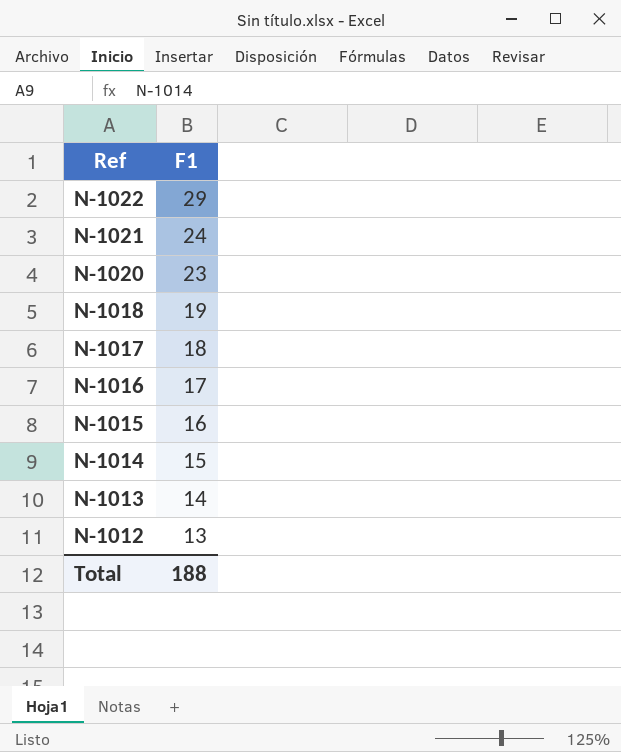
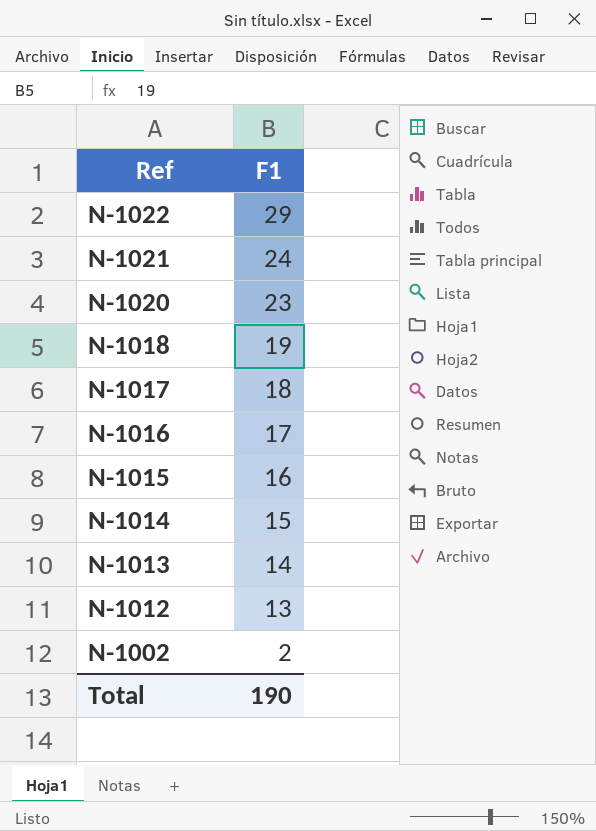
row N-1002: none -> 2
Total | F1: 188 -> 190

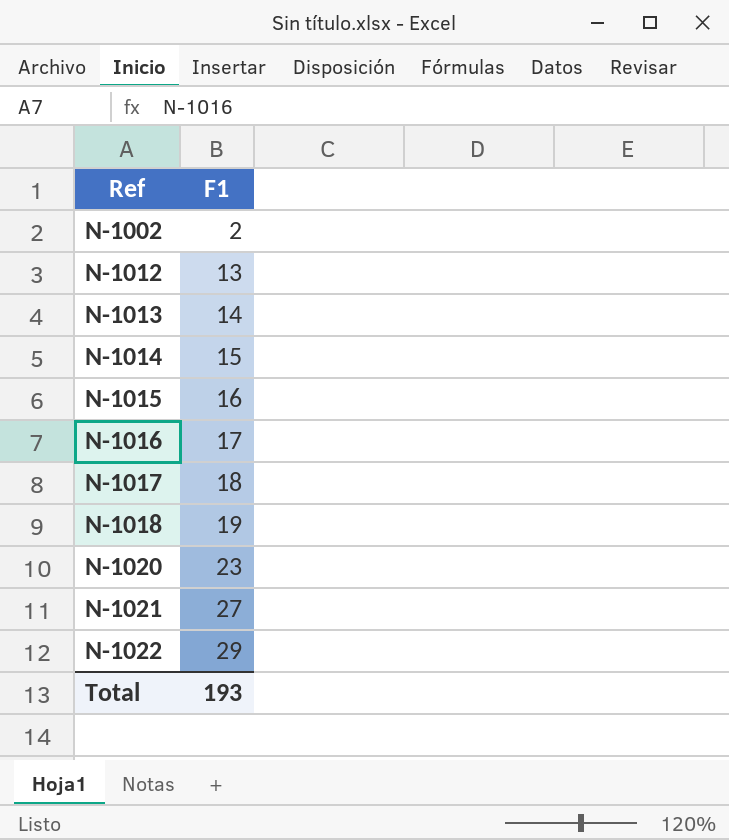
row order: Ref descending -> Ref ascending
N-1021 | F1: 24 -> 27
Total | F1: 190 -> 193

